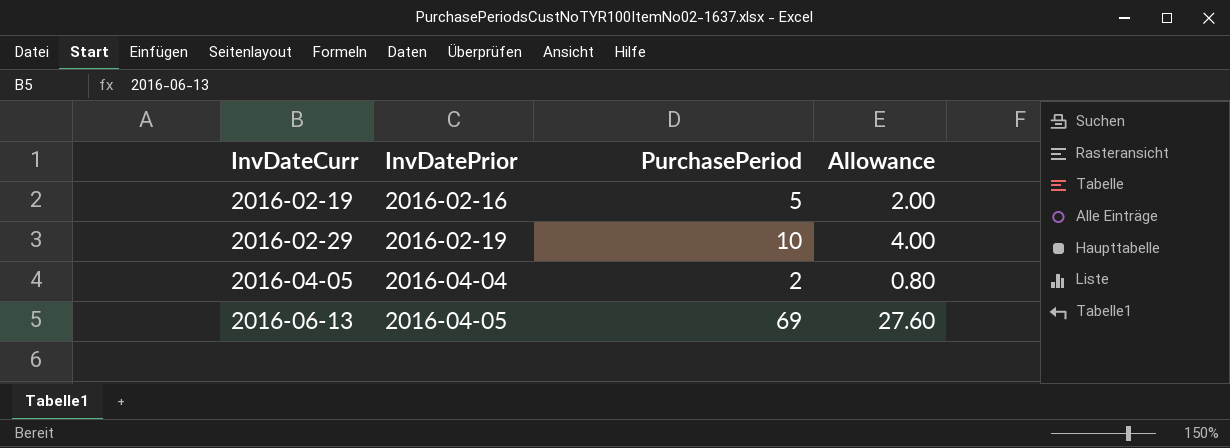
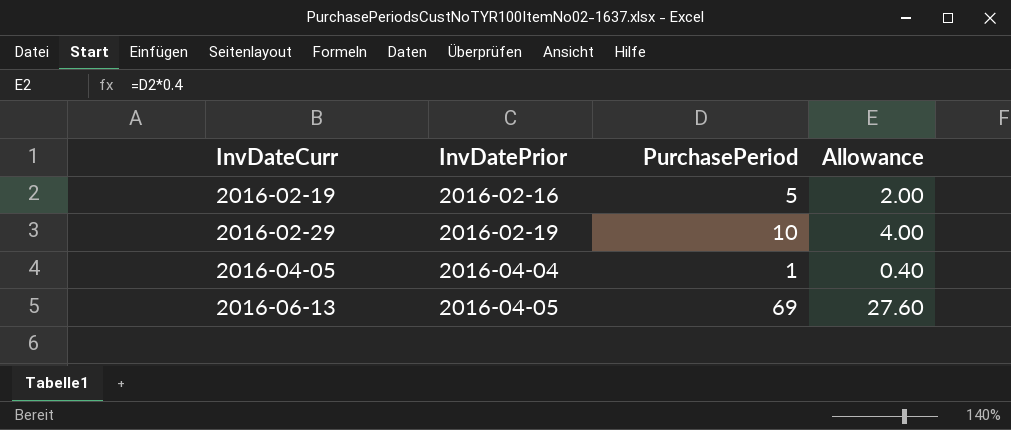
2016-04-05 | PurchasePeriod: 2 -> 1
2016-04-05 | Allowance: 0.80 -> 0.40

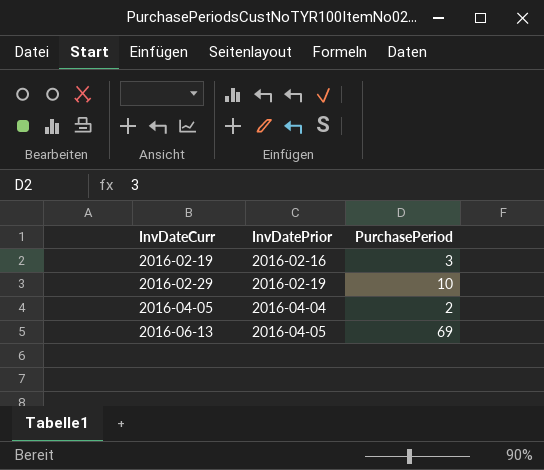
column Allowance | formula: [PurchasePeriod] * 0.4 -> none
2016-02-19 | PurchasePeriod: 5 -> 3
2016-04-05 | PurchasePeriod: 1 -> 2

